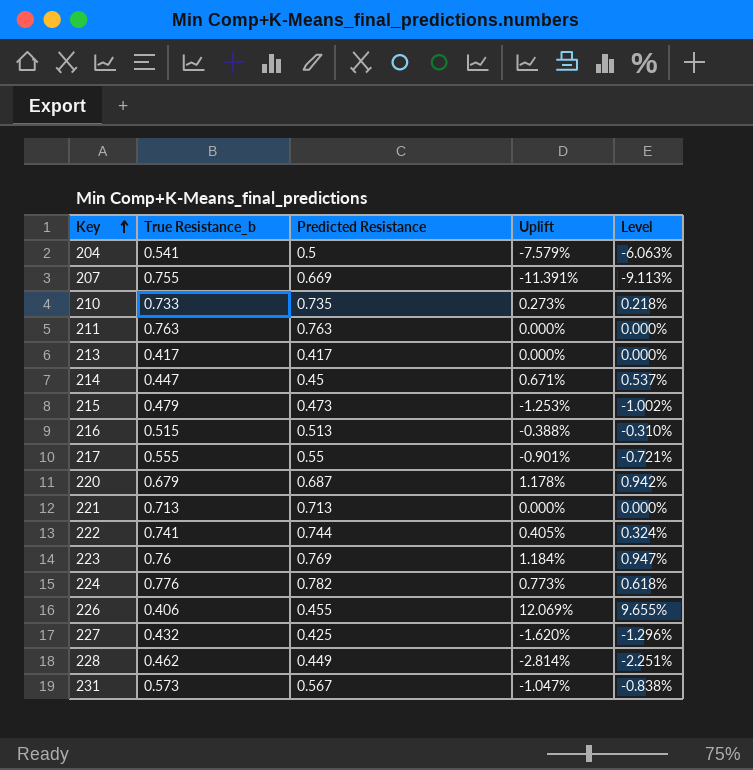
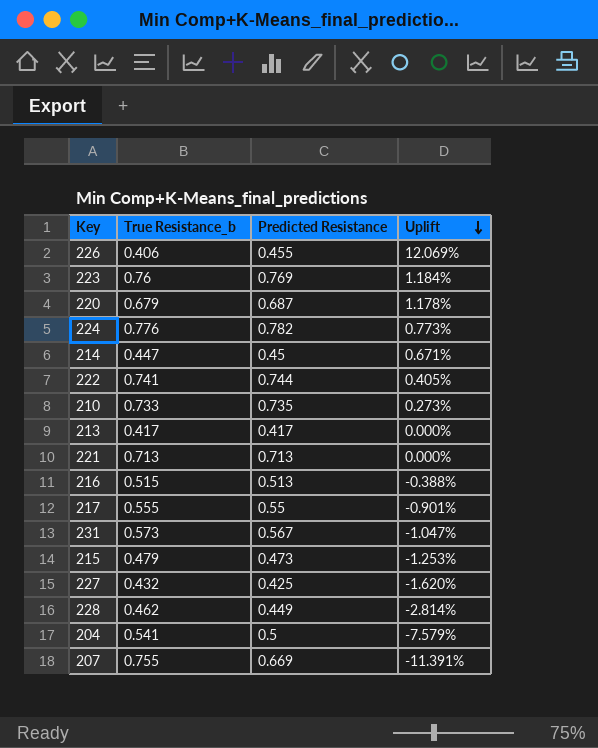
row order: Key ascending -> Uplift descending
column Level | formula: [Uplift] * 0.8 -> none
row 211: 0.763 | 0.763 | 0.000% | 0.000% -> none

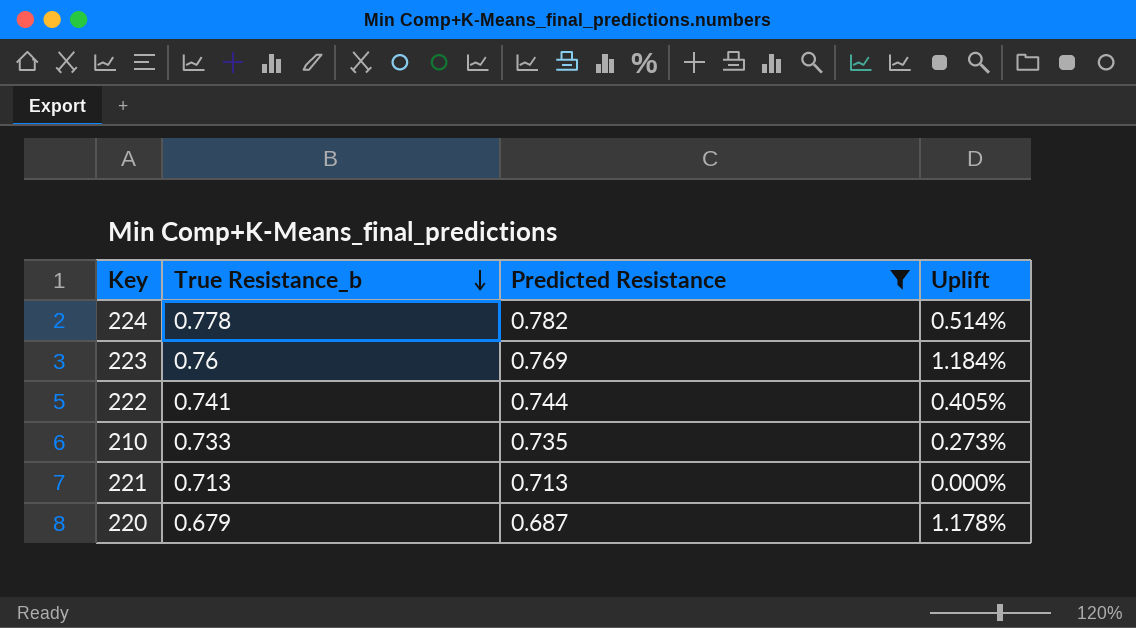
filter: none -> Predicted Resistance >= 0.687
row order: Uplift descending -> True Resistance_b descending
224 | True Resistance_b: 0.776 -> 0.778
224 | Uplift: 0.773% -> 0.514%

